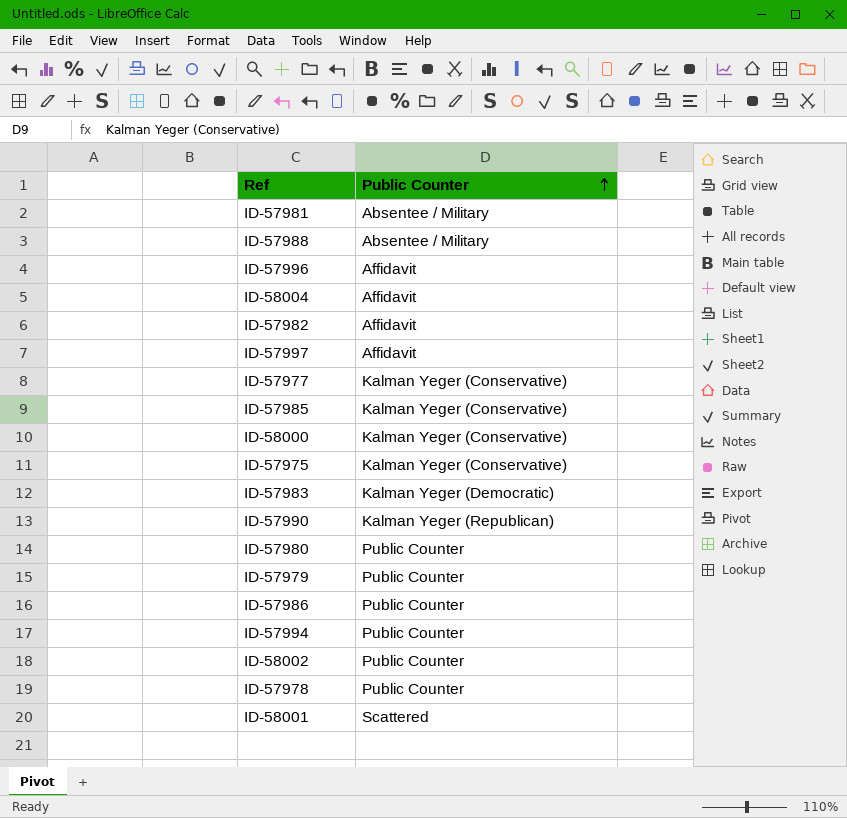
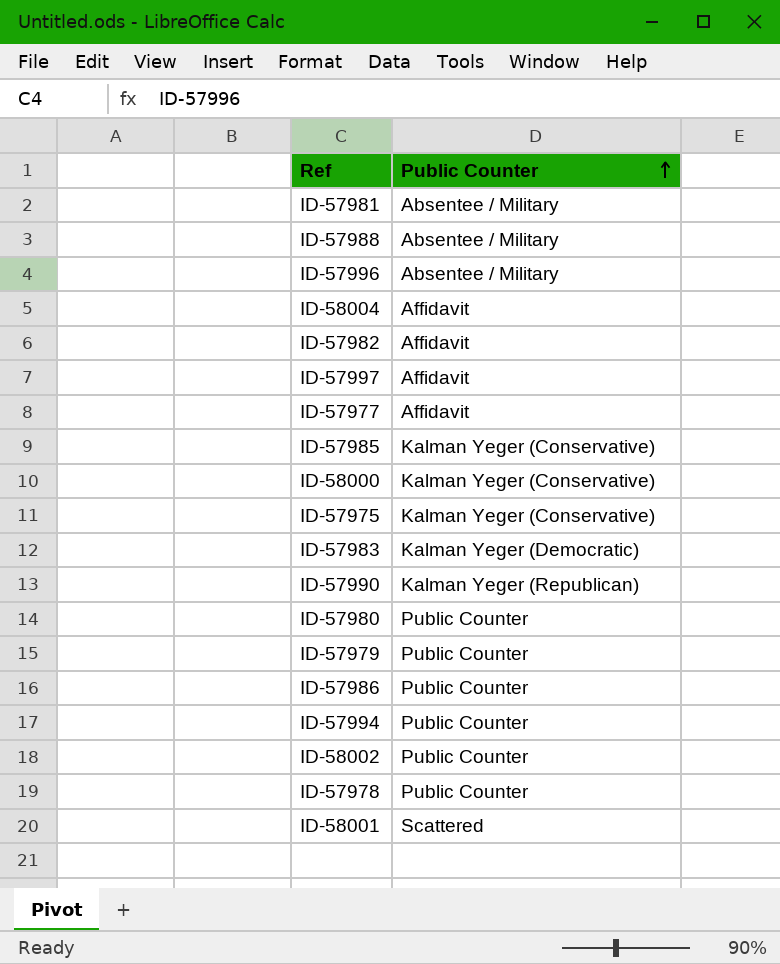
ID-57996 | Public Counter: Affidavit -> Absentee / Military
ID-57977 | Public Counter: Kalman Yeger (Conservative) -> Affidavit

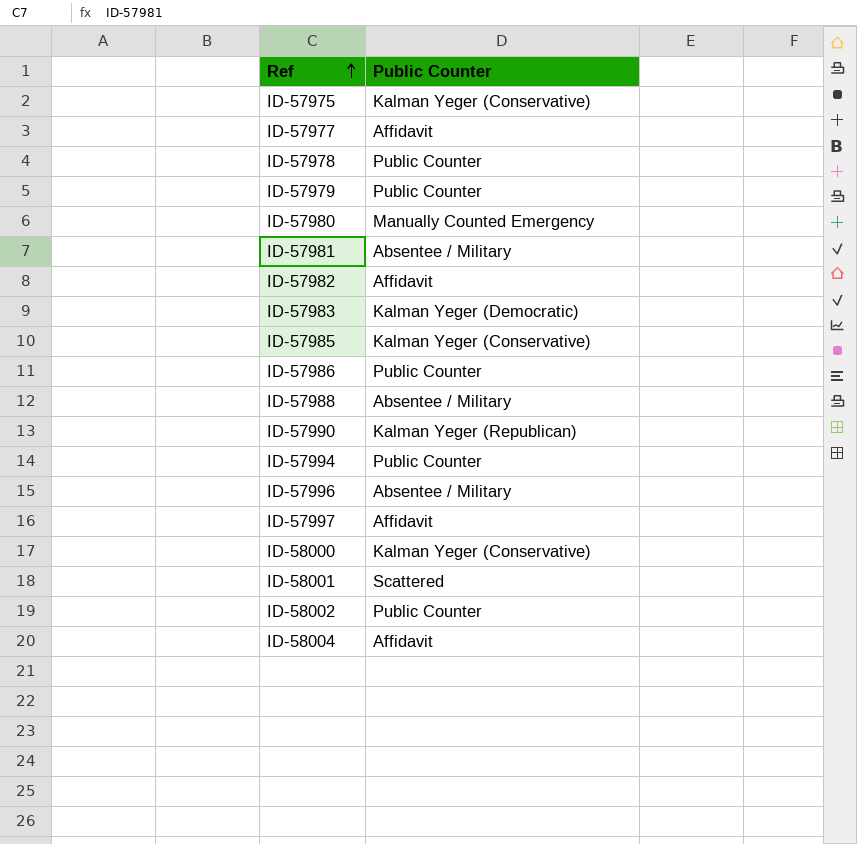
row order: Public Counter ascending -> Ref ascending
ID-57980 | Public Counter: Public Counter -> Manually Counted Emergency

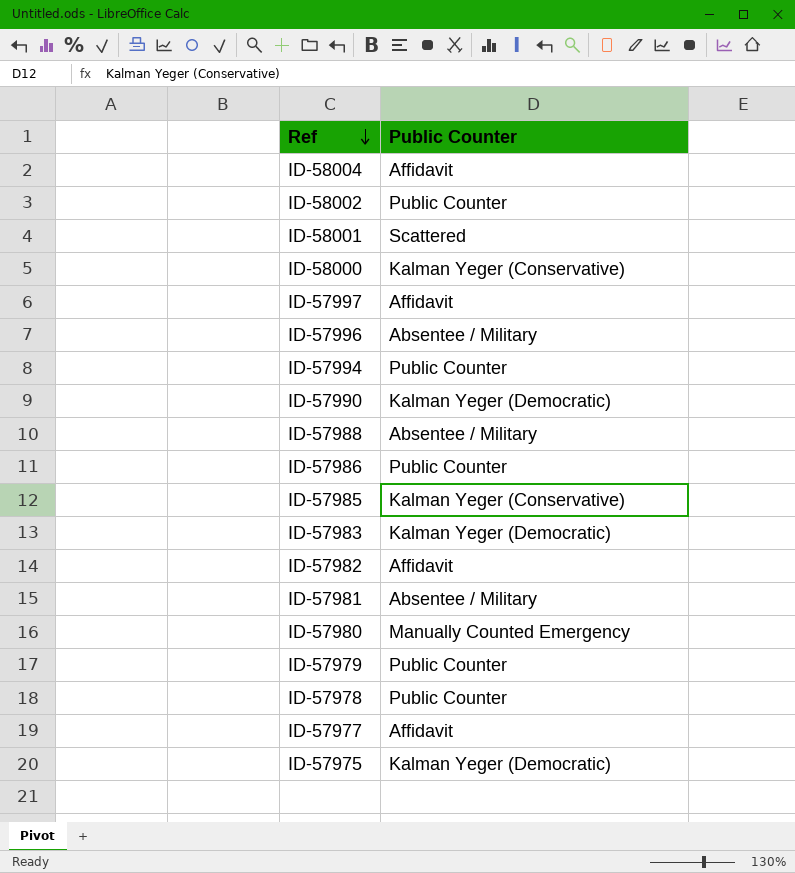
row order: Ref ascending -> Ref descending
ID-57990 | Public Counter: Kalman Yeger (Republican) -> Kalman Yeger (Democratic)
ID-57975 | Public Counter: Kalman Yeger (Conservative) -> Kalman Yeger (Democratic)

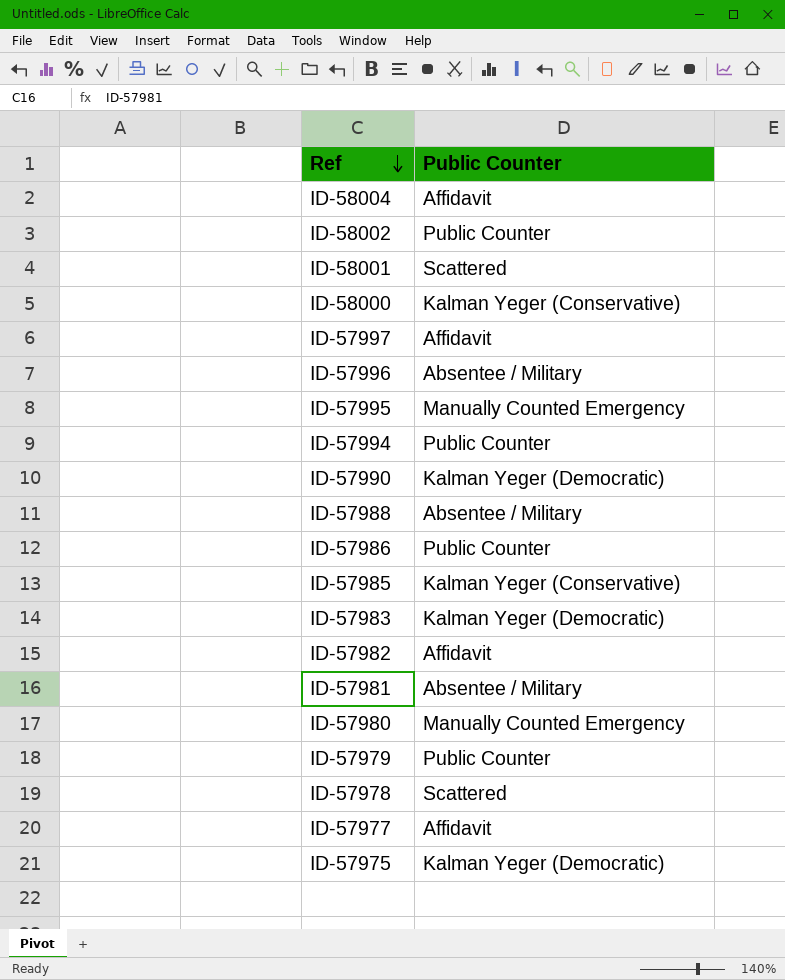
row ID-57995: none -> Manually Counted Emergency
ID-57978 | Public Counter: Public Counter -> Scattered

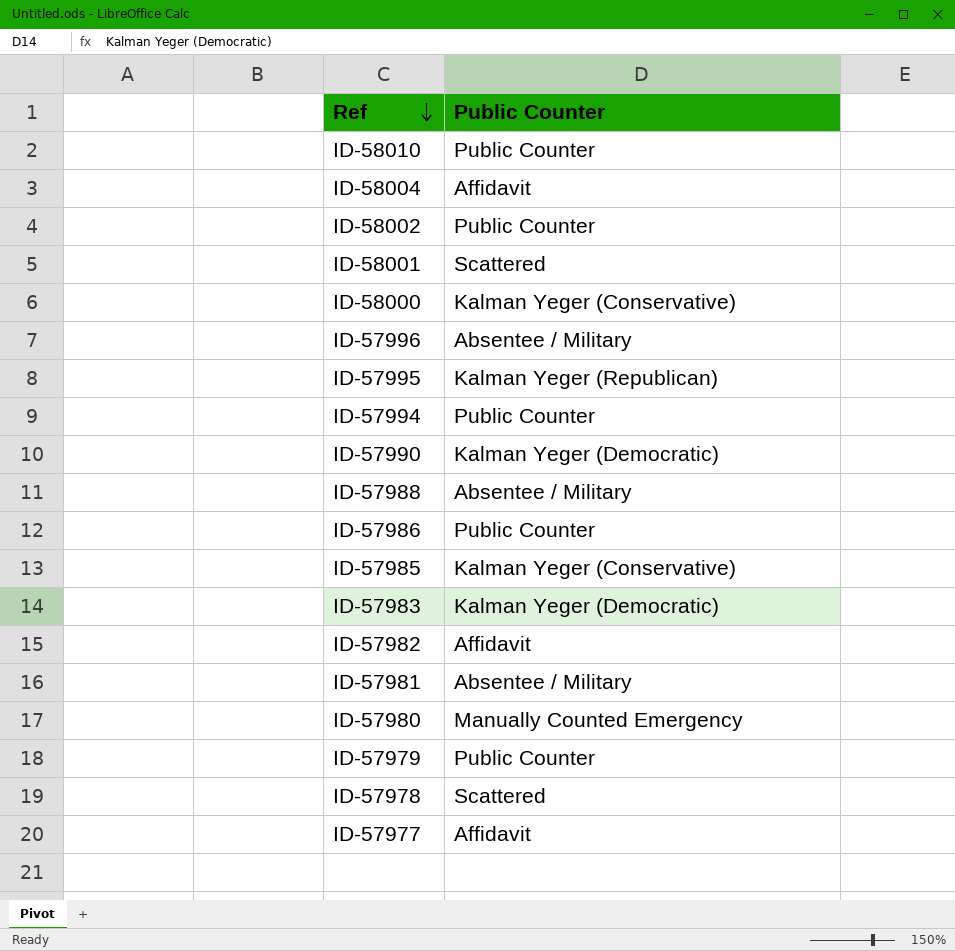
row ID-57997: Affidavit -> none
row ID-57975: Kalman Yeger (Democratic) -> none
row ID-58010: none -> Public Counter
ID-57995 | Public Counter: Manually Counted Emergency -> Kalman Yeger (Republican)

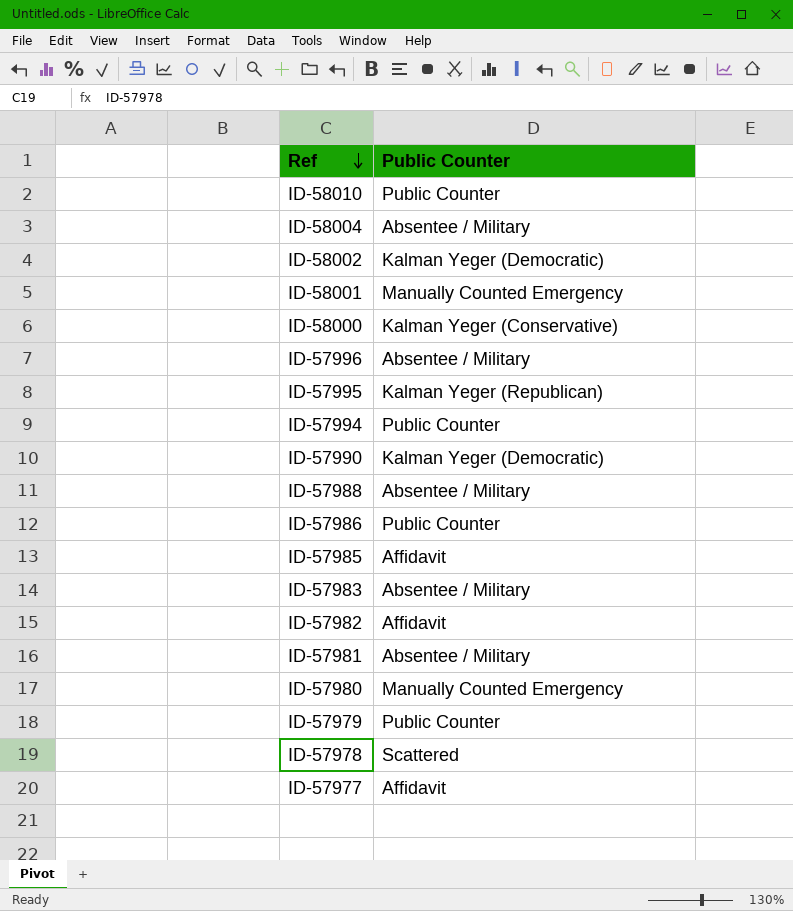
ID-58004 | Public Counter: Affidavit -> Absentee / Military
ID-58002 | Public Counter: Public Counter -> Kalman Yeger (Democratic)
ID-58001 | Public Counter: Scattered -> Manually Counted Emergency
ID-57985 | Public Counter: Kalman Yeger (Conservative) -> Affidavit
ID-57983 | Public Counter: Kalman Yeger (Democratic) -> Absentee / Military

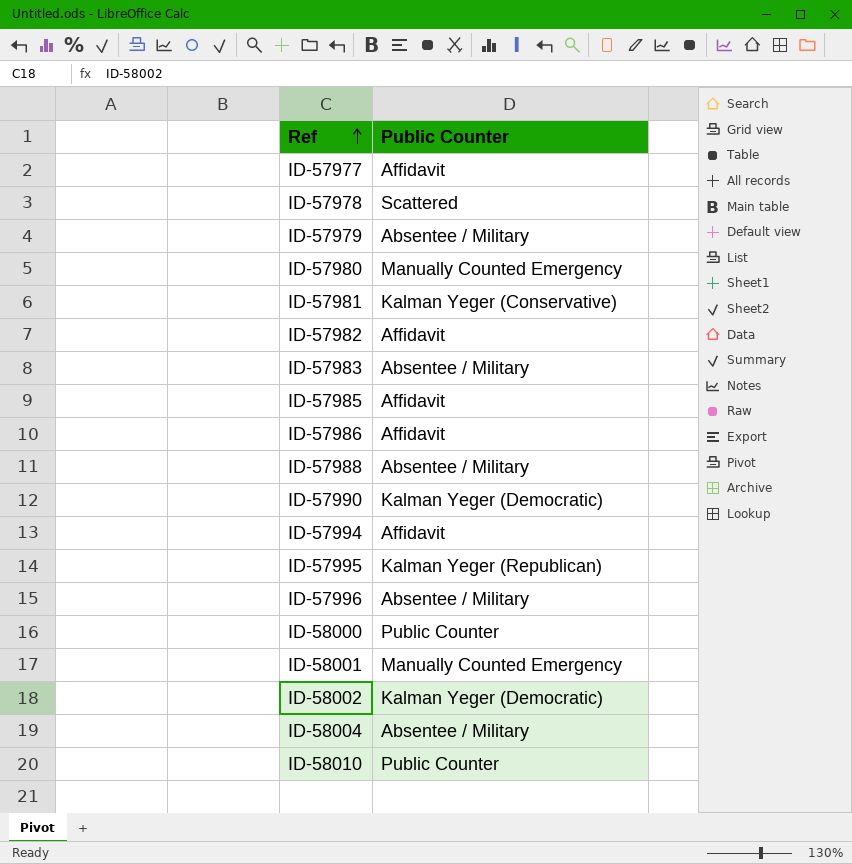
row order: Ref descending -> Ref ascending
ID-57979 | Public Counter: Public Counter -> Absentee / Military
ID-57981 | Public Counter: Absentee / Military -> Kalman Yeger (Conservative)
ID-57986 | Public Counter: Public Counter -> Affidavit
ID-57994 | Public Counter: Public Counter -> Affidavit
ID-58000 | Public Counter: Kalman Yeger (Conservative) -> Public Counter

